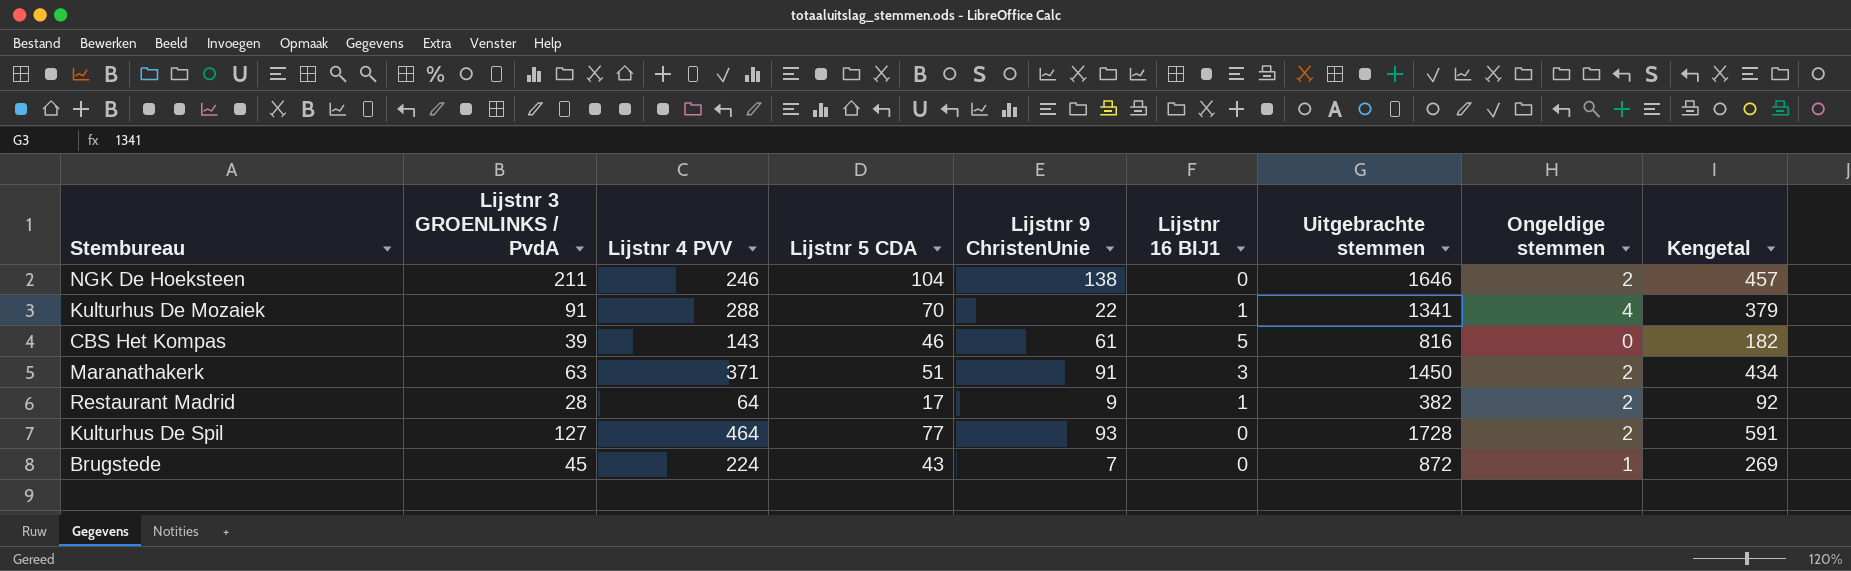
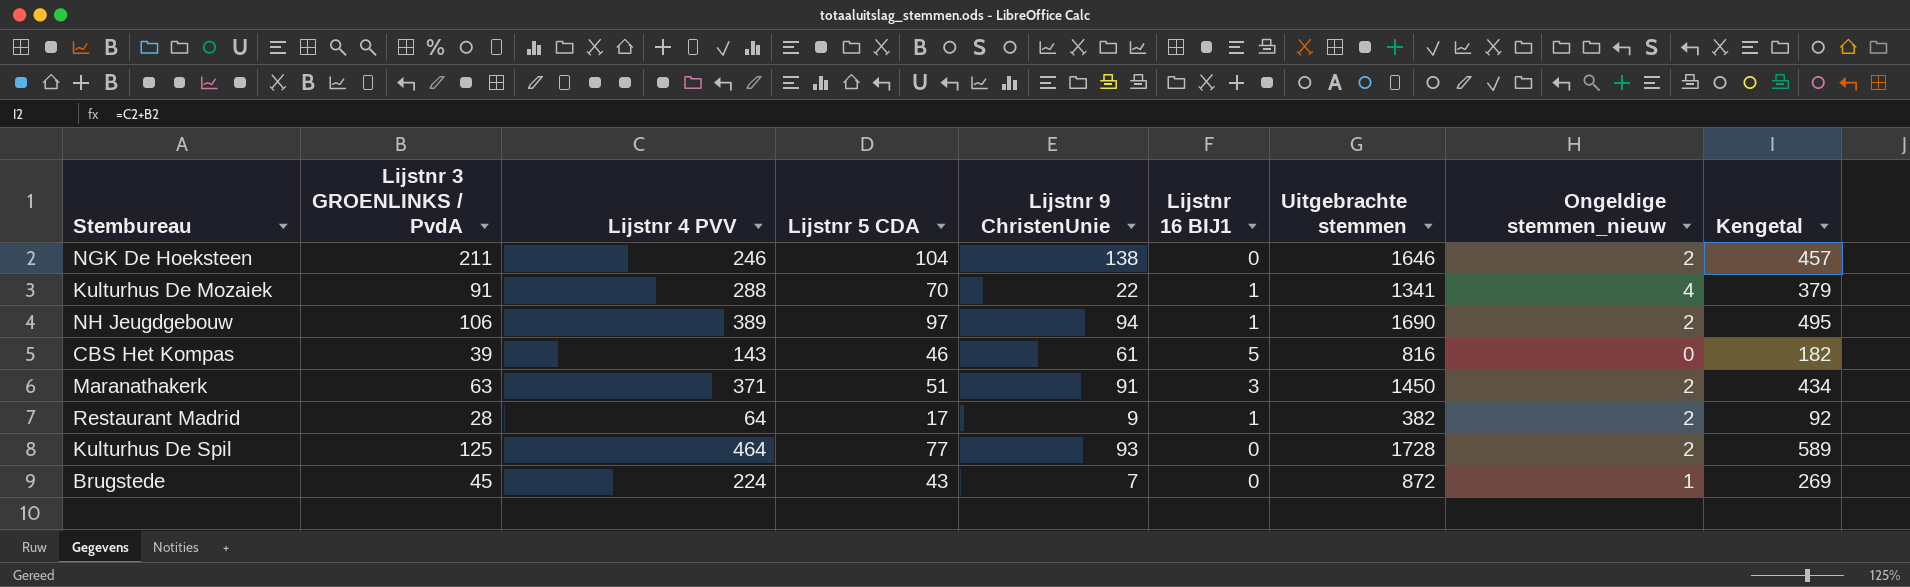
column name: Ongeldige stemmen -> Ongeldige stemmen_nieuw
row NH Jeugdgebouw: none -> 106 | 389 | 97 | 94 | 1 | 1690 | 2 | 495
Kulturhus De Spil | Lijstnr 3 GROENLINKS / PvdA: 127 -> 125
Kulturhus De Spil | Kengetal: 591 -> 589

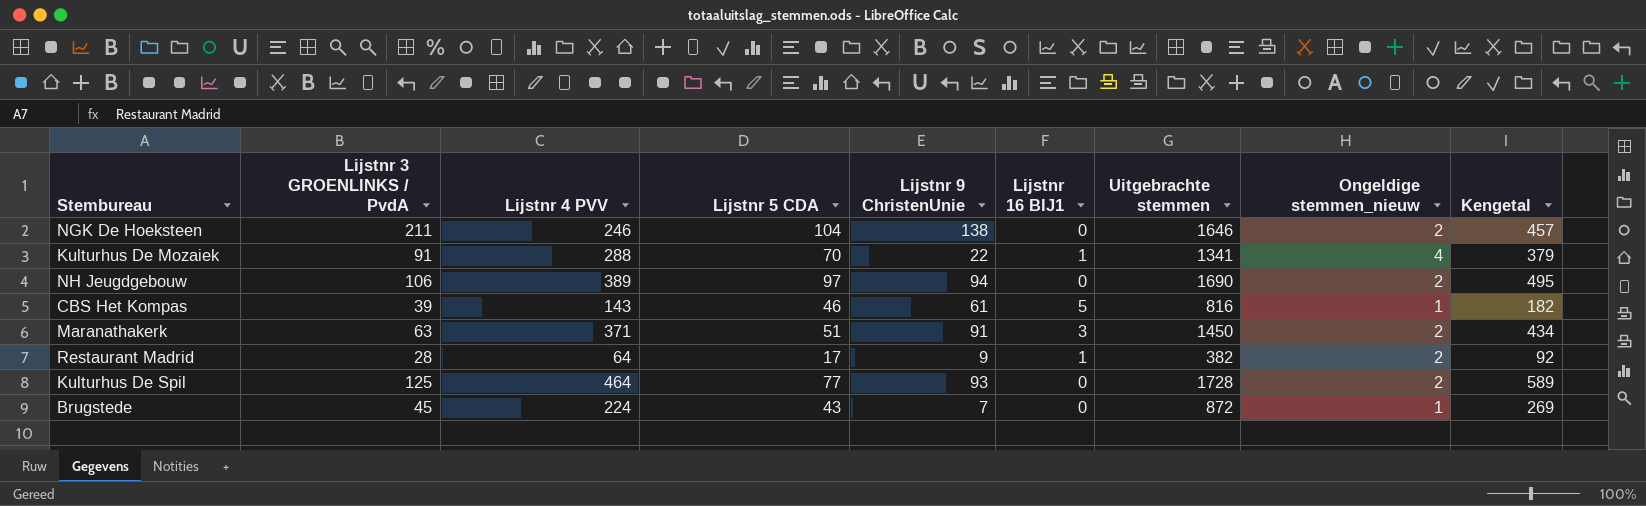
NH Jeugdgebouw | Lijstnr 16 BIJ1: 1 -> 0
CBS Het Kompas | Ongeldige stemmen_nieuw: 0 -> 1

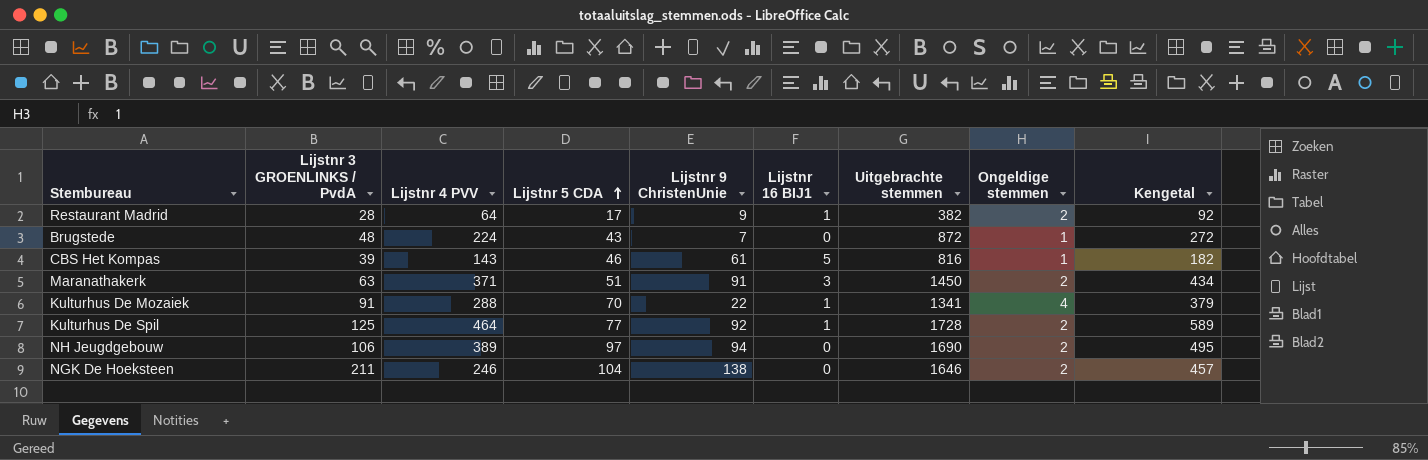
row order: none -> Lijstnr 5 CDA ascending
column name: Ongeldige stemmen_nieuw -> Ongeldige stemmen
Brugstede | Lijstnr 3 GROENLINKS / PvdA: 45 -> 48
Brugstede | Kengetal: 269 -> 272
Kulturhus De Spil | Lijstnr 9 ChristenUnie: 93 -> 92
Kulturhus De Spil | Lijstnr 16 BIJ1: 0 -> 1

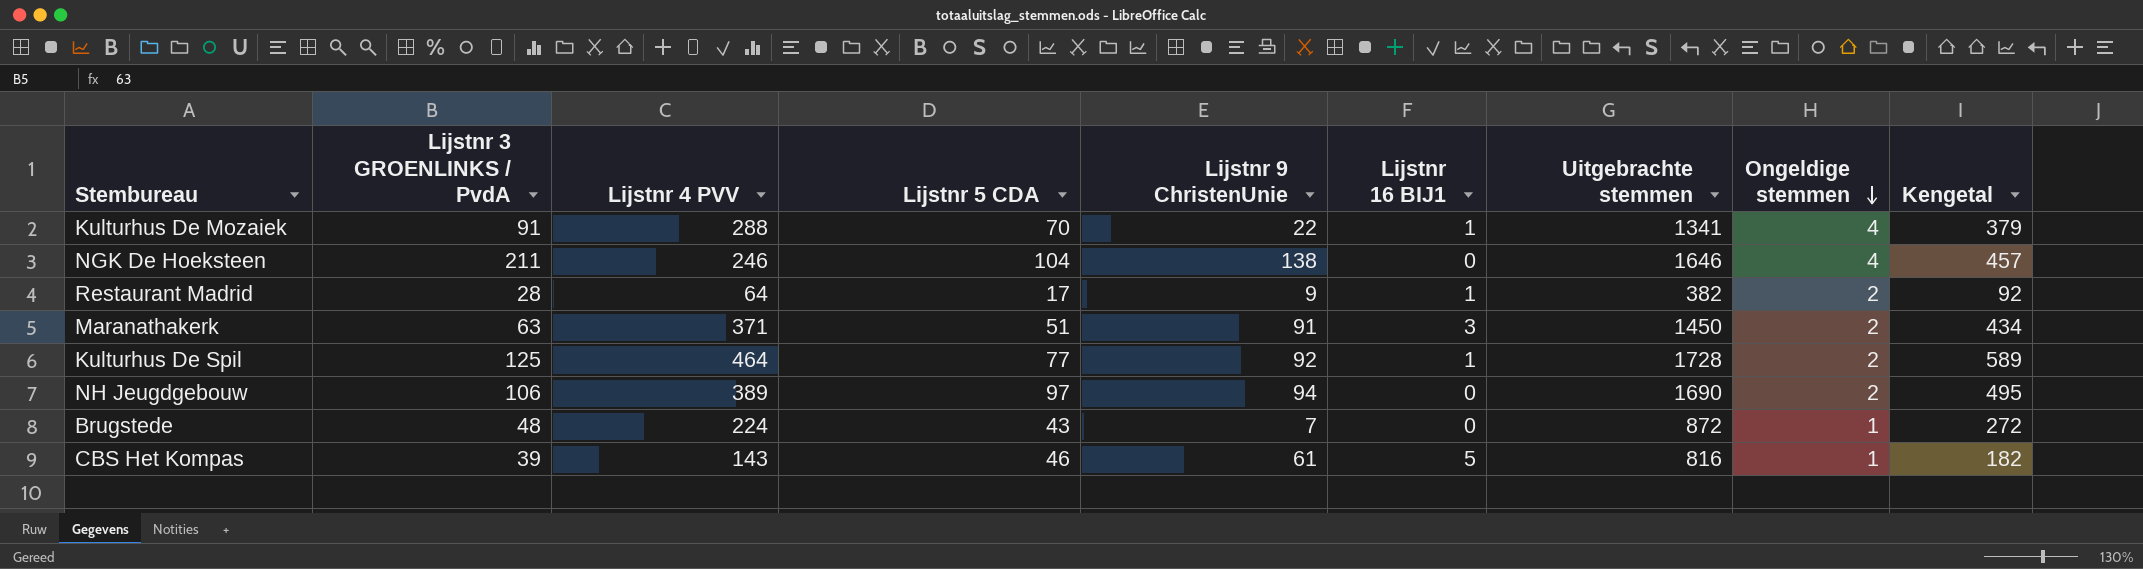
row order: Lijstnr 5 CDA ascending -> Ongeldige stemmen descending
NGK De Hoeksteen | Ongeldige stemmen: 2 -> 4

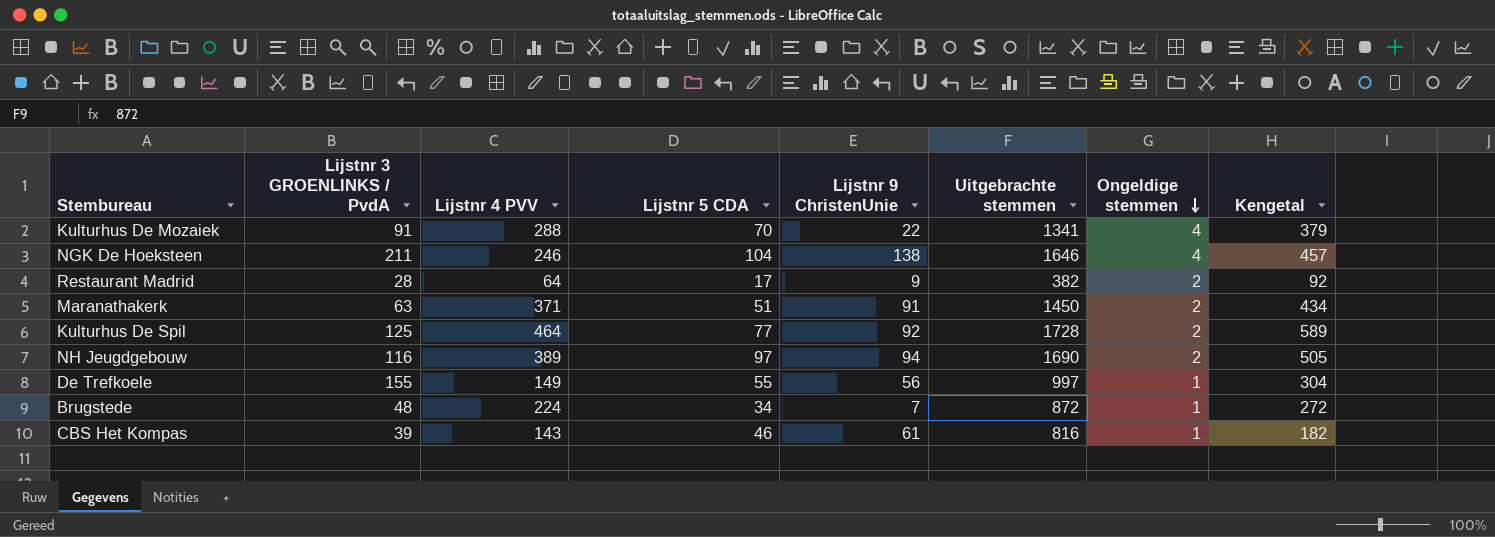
column Lijstnr 16 BIJ1 | position: 6 -> none
NH Jeugdgebouw | Lijstnr 3 GROENLINKS / PvdA: 106 -> 116
NH Jeugdgebouw | Kengetal: 495 -> 505
row De Trefkoele: none -> 155 | 149 | 55 | 56 | 997 | 1 | 304
Brugstede | Lijstnr 5 CDA: 43 -> 34

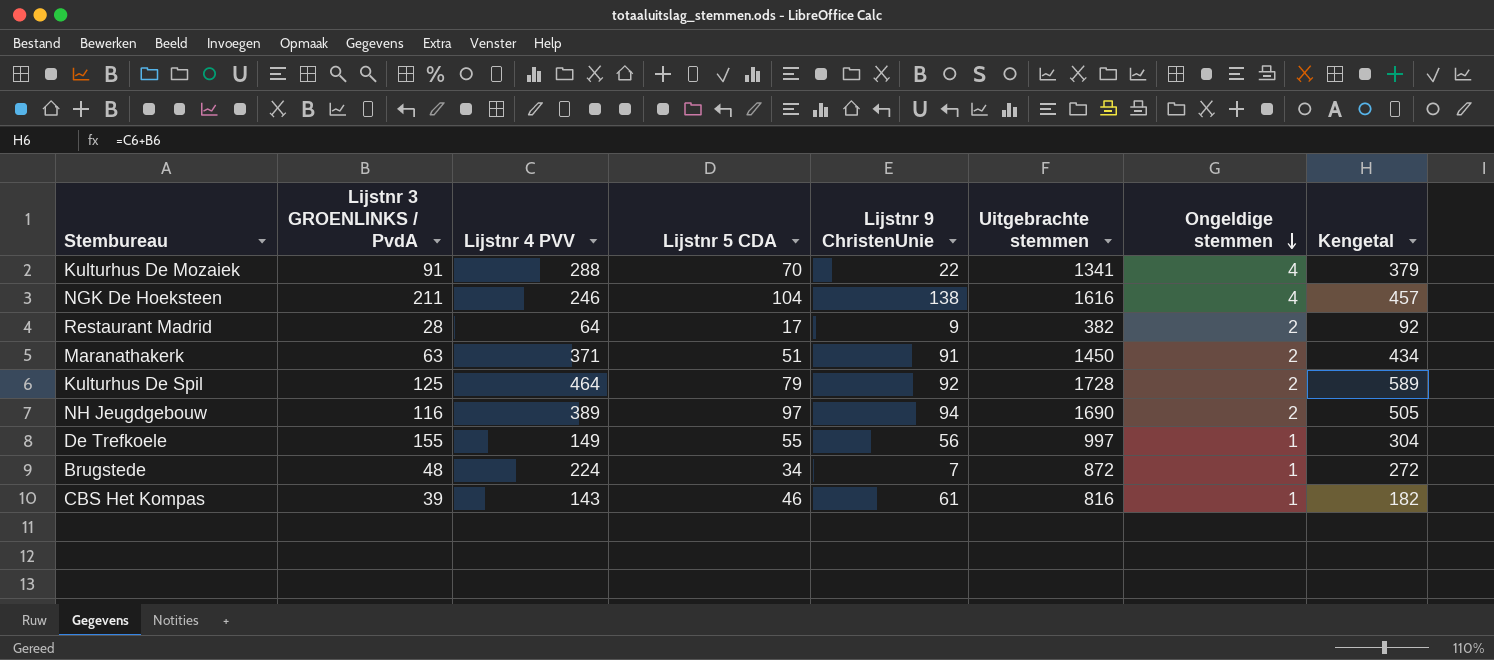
NGK De Hoeksteen | Uitgebrachte stemmen: 1646 -> 1616
Kulturhus De Spil | Lijstnr 5 CDA: 77 -> 79

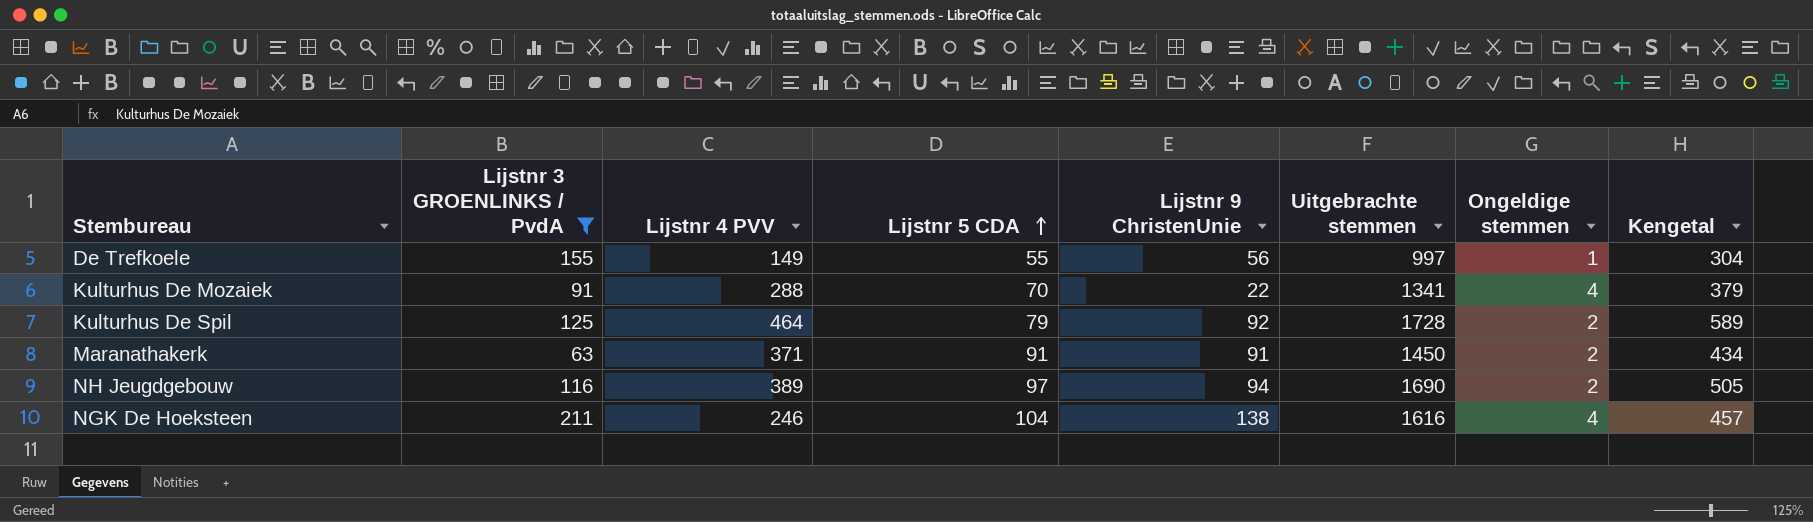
filter: none -> Lijstnr 3 GROENLINKS / PvdA >= 63
row order: Ongeldige stemmen descending -> Lijstnr 5 CDA ascending
Maranathakerk | Lijstnr 5 CDA: 51 -> 91

